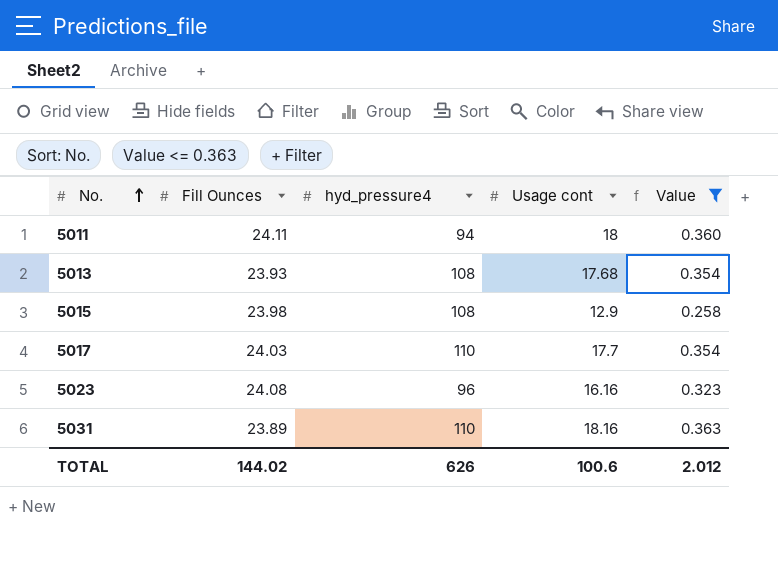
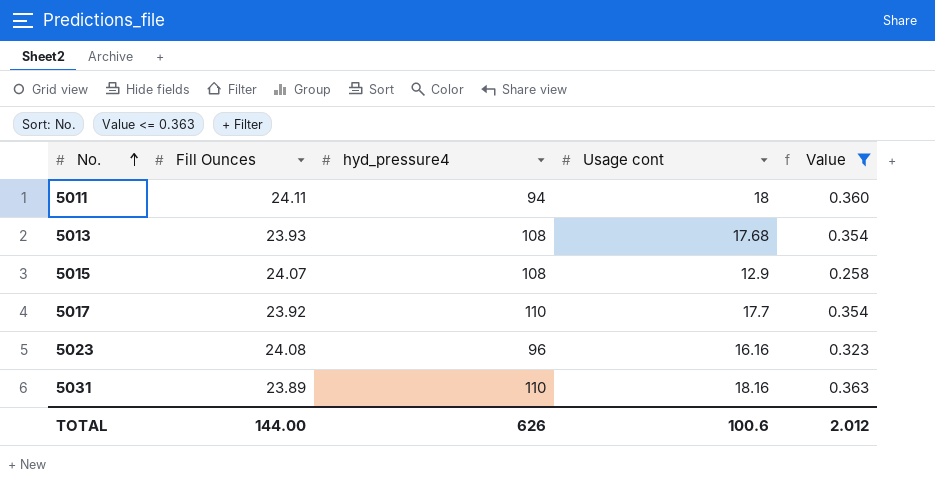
5015 | Fill Ounces: 23.98 -> 24.07
5017 | Fill Ounces: 24.03 -> 23.92
TOTAL | Fill Ounces: 144.02 -> 144.00

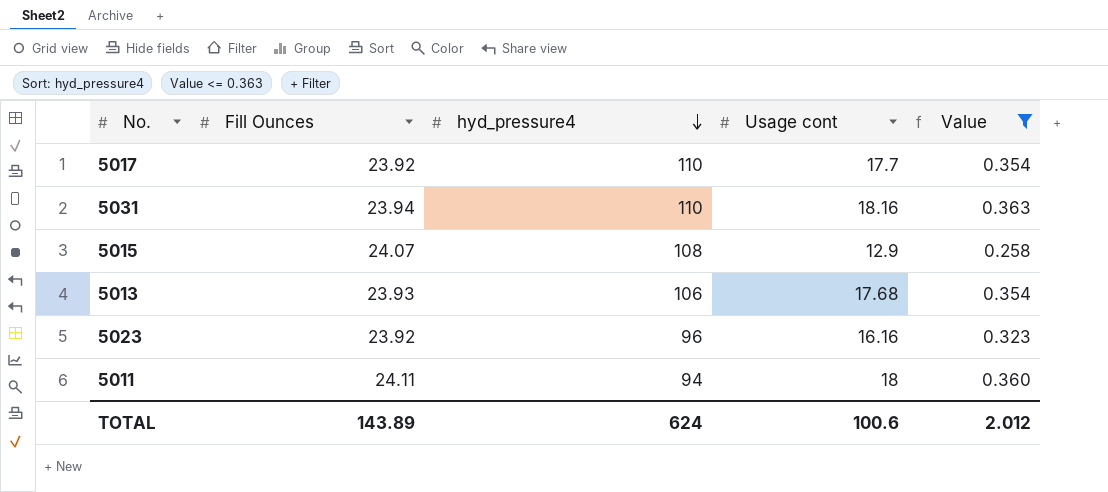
row order: No. ascending -> hyd_pressure4 descending
5031 | Fill Ounces: 23.89 -> 23.94
5013 | hyd_pressure4: 108 -> 106
5023 | Fill Ounces: 24.08 -> 23.92
TOTAL | Fill Ounces: 144.00 -> 143.89
TOTAL | hyd_pressure4: 626 -> 624

